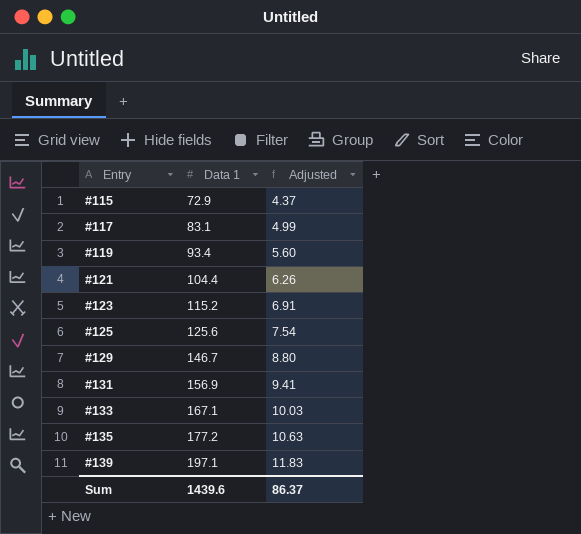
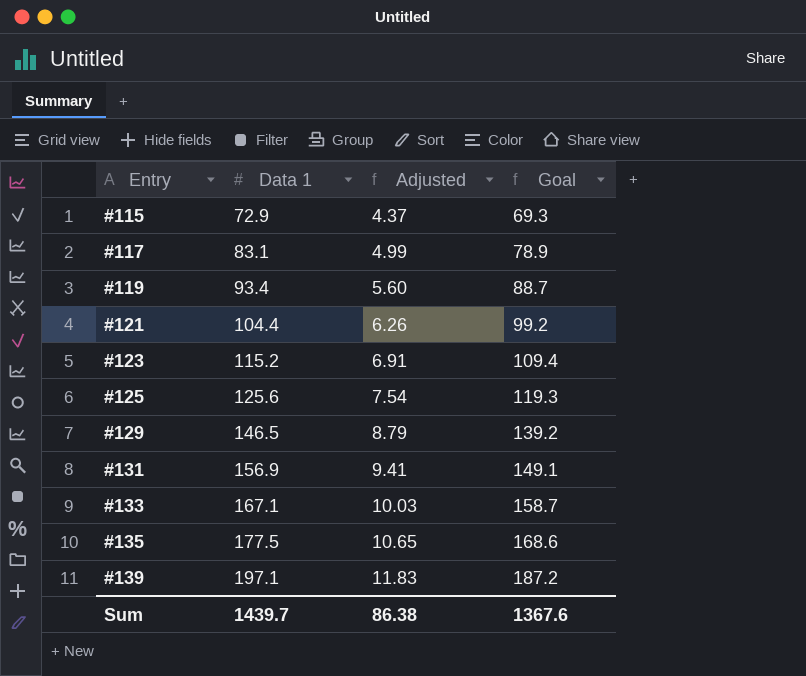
column Goal | formula: none -> [Data 1] * 0.95
#129 | Data 1: 146.7 -> 146.5
#129 | Adjusted: 8.80 -> 8.79
#135 | Data 1: 177.2 -> 177.5
#135 | Adjusted: 10.63 -> 10.65
Sum | Data 1: 1439.6 -> 1439.7
Sum | Adjusted: 86.37 -> 86.38

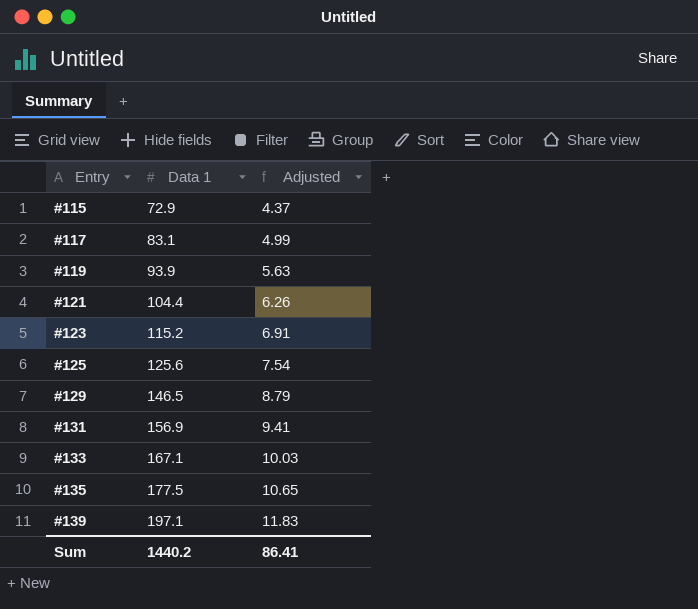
column Goal | formula: [Data 1] * 0.95 -> none
#119 | Data 1: 93.4 -> 93.9
#119 | Adjusted: 5.60 -> 5.63
Sum | Data 1: 1439.7 -> 1440.2
Sum | Adjusted: 86.38 -> 86.41

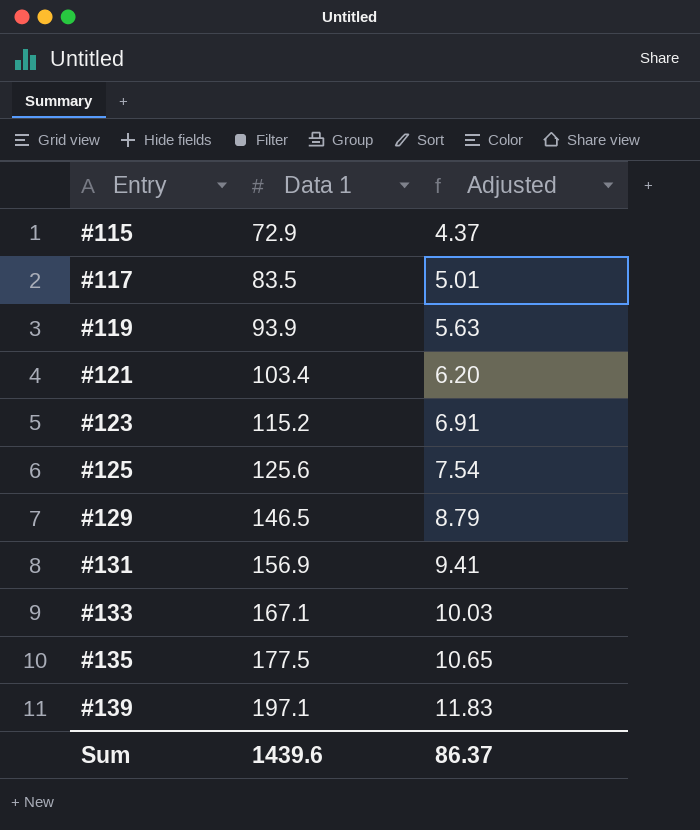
#117 | Data 1: 83.1 -> 83.5
#117 | Adjusted: 4.99 -> 5.01
#121 | Data 1: 104.4 -> 103.4
#121 | Adjusted: 6.26 -> 6.20
Sum | Data 1: 1440.2 -> 1439.6
Sum | Adjusted: 86.41 -> 86.37

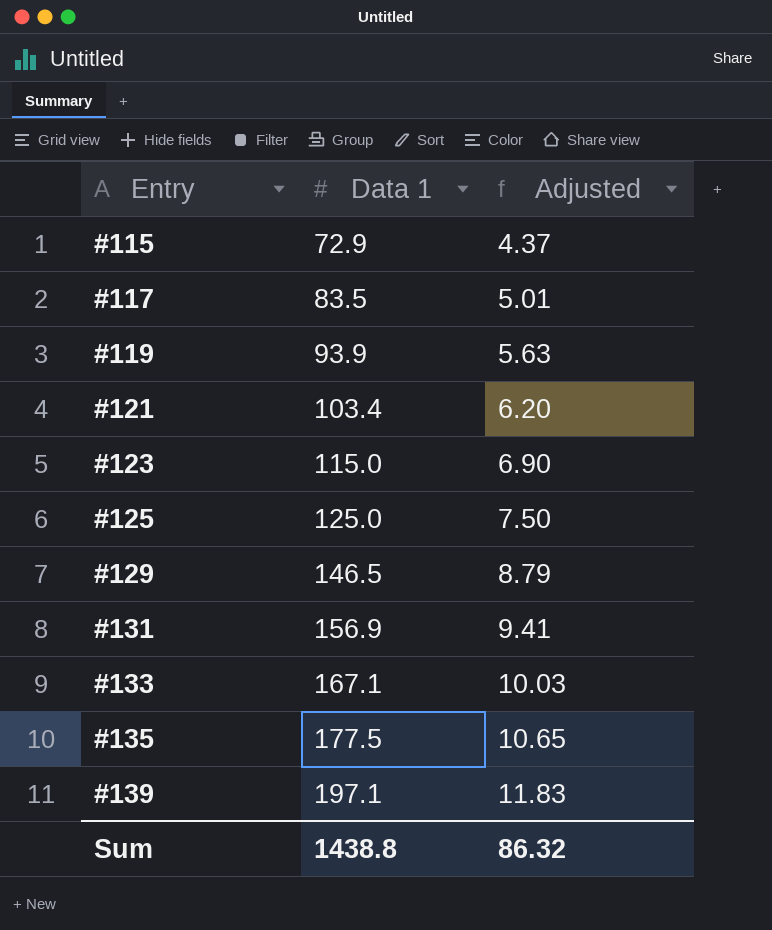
#123 | Data 1: 115.2 -> 115.0
#123 | Adjusted: 6.91 -> 6.90
#125 | Data 1: 125.6 -> 125.0
#125 | Adjusted: 7.54 -> 7.50
Sum | Data 1: 1439.6 -> 1438.8
Sum | Adjusted: 86.37 -> 86.32

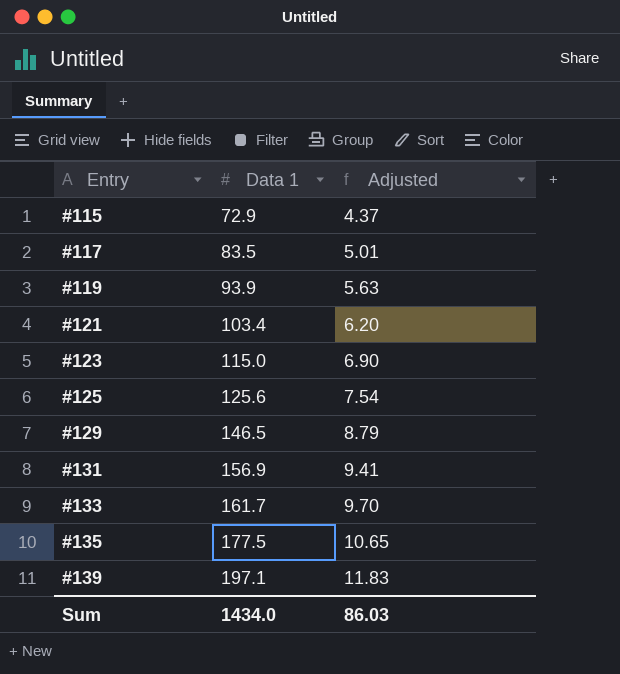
#125 | Data 1: 125.0 -> 125.6
#125 | Adjusted: 7.50 -> 7.54
#133 | Data 1: 167.1 -> 161.7
#133 | Adjusted: 10.03 -> 9.70
Sum | Data 1: 1438.8 -> 1434.0
Sum | Adjusted: 86.32 -> 86.03

